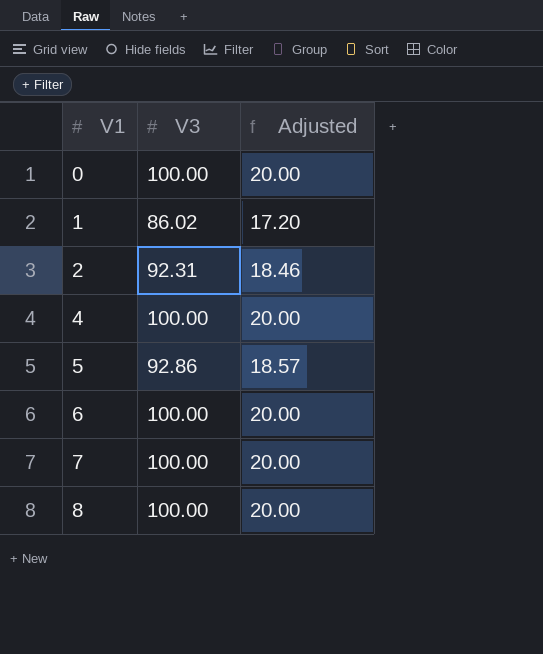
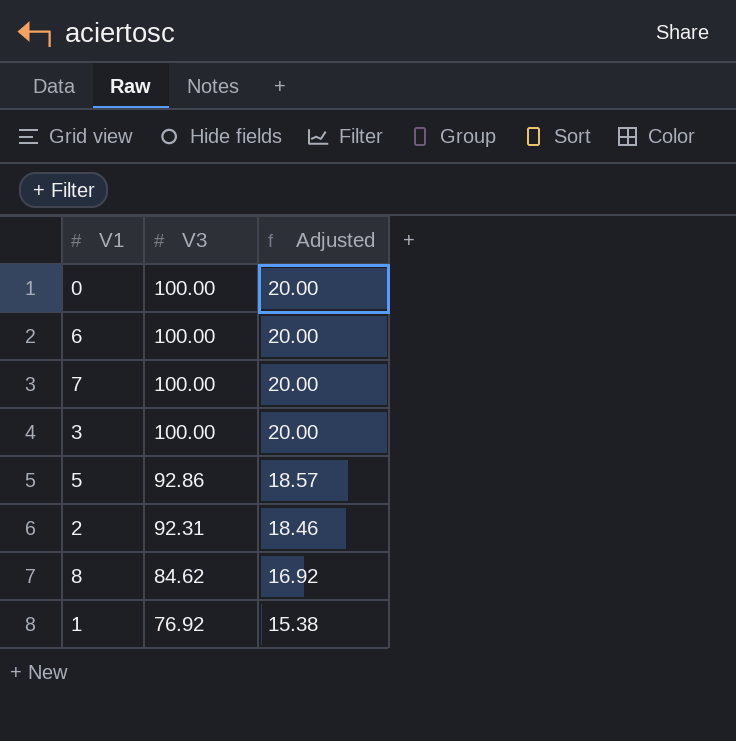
row order: V1 ascending -> V3 descending
row 4: 100.00 | 20.00 -> none
row 3: none -> 100.00 | 20.00
8 | V3: 100.00 -> 84.62
8 | Adjusted: 20.00 -> 16.92
1 | V3: 86.02 -> 76.92
1 | Adjusted: 17.20 -> 15.38

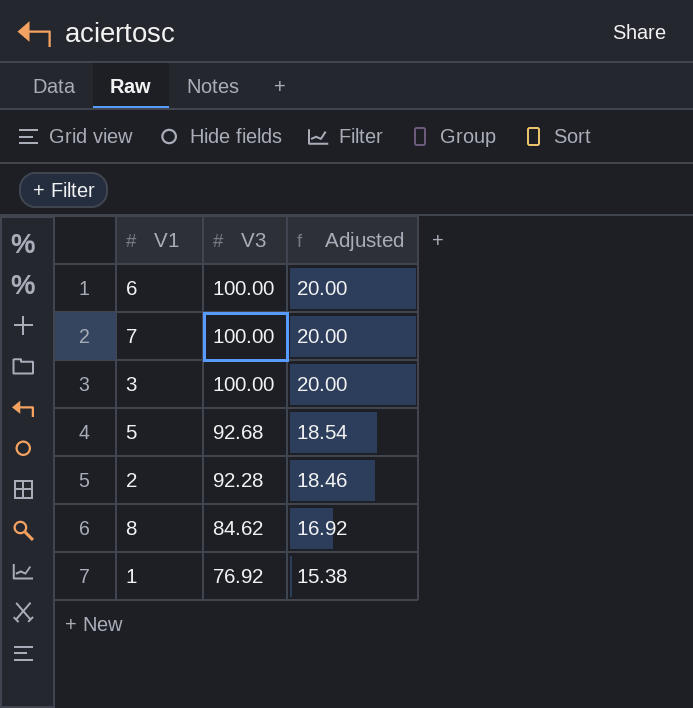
row 0: 100.00 | 20.00 -> none
5 | V3: 92.86 -> 92.68
5 | Adjusted: 18.57 -> 18.54
2 | V3: 92.31 -> 92.28

